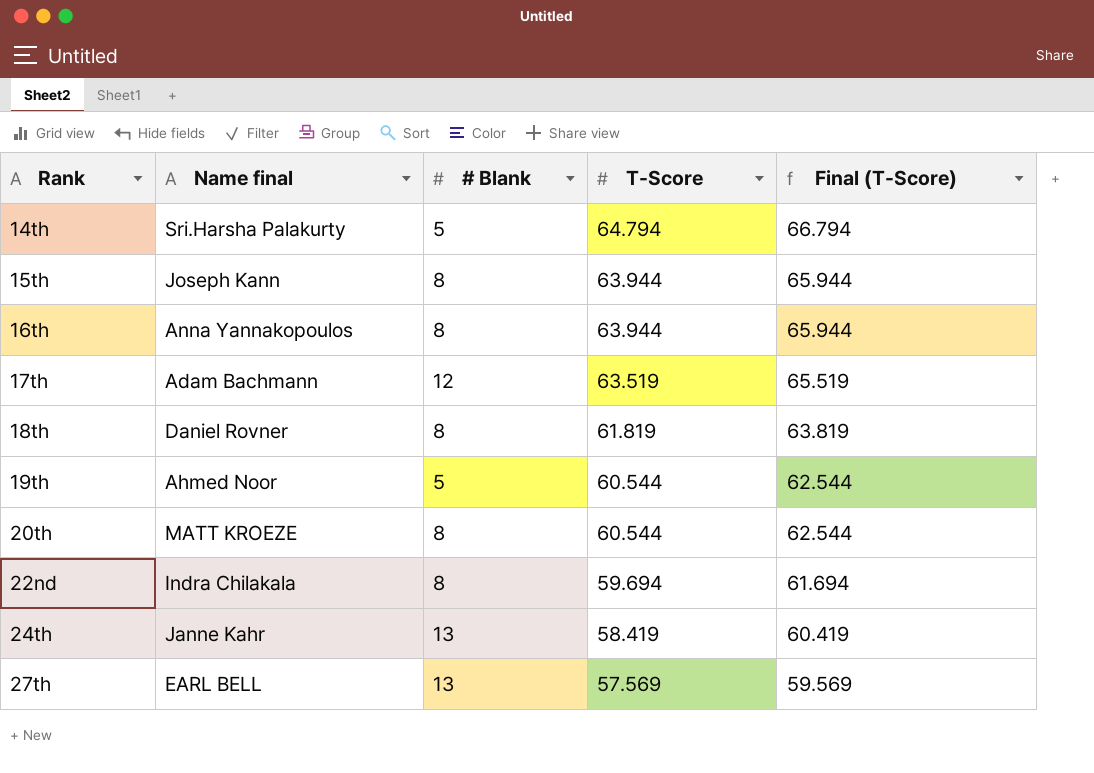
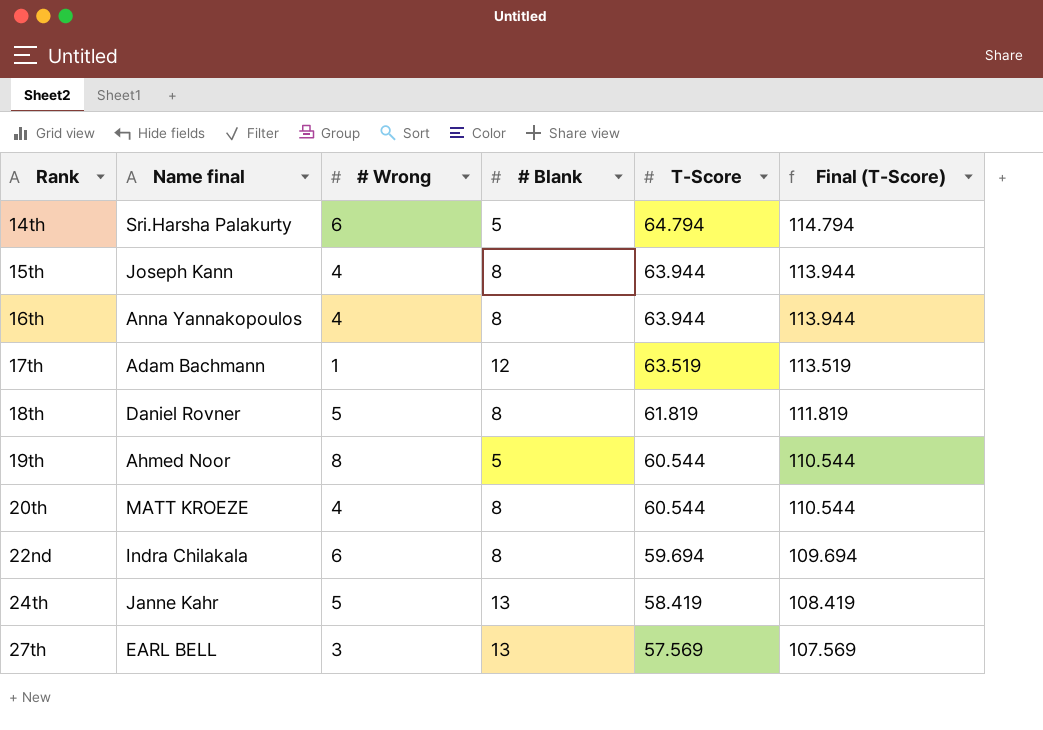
column # Wrong | position: none -> 3
column Final (T-Score) | formula: [T-Score] + 2 -> [T-Score] + 50

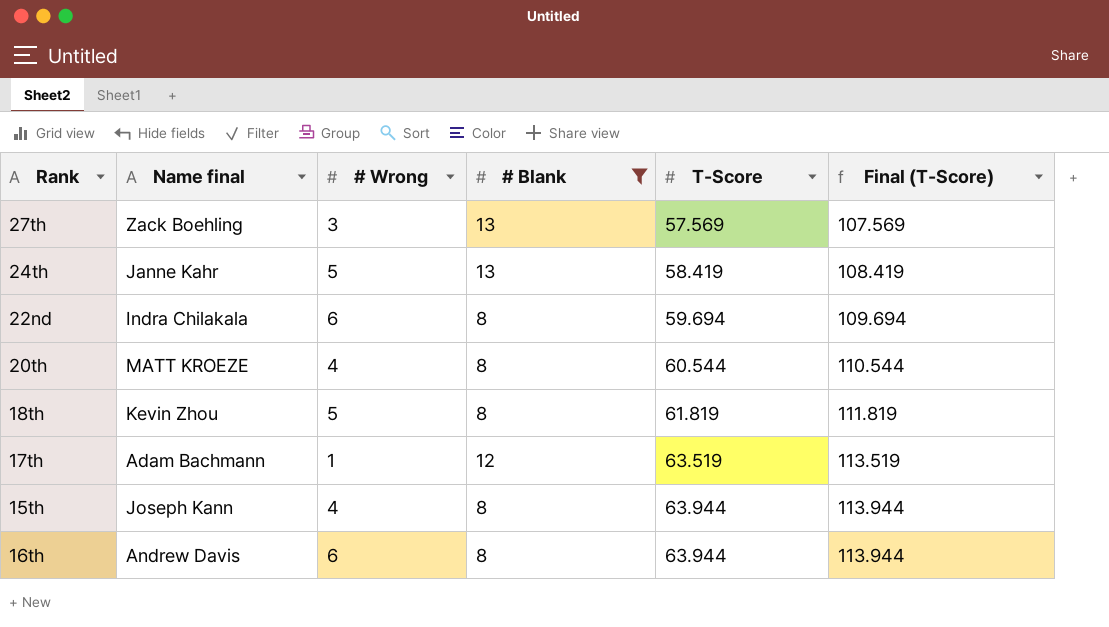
filter: none -> # Blank != 5
row order: Rank ascending -> T-Score ascending
27th | Name final: EARL BELL -> Zack Boehling
18th | Name final: Daniel Rovner -> Kevin Zhou
16th | Name final: Anna Yannakopoulos -> Andrew Davis
16th | # Wrong: 4 -> 6

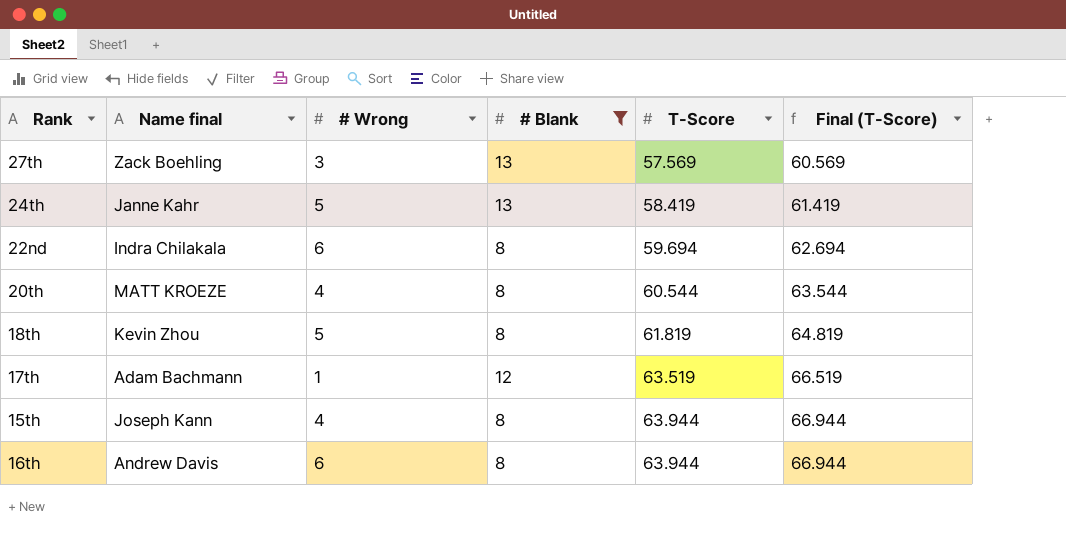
column Final (T-Score) | formula: [T-Score] + 50 -> [T-Score] + 3

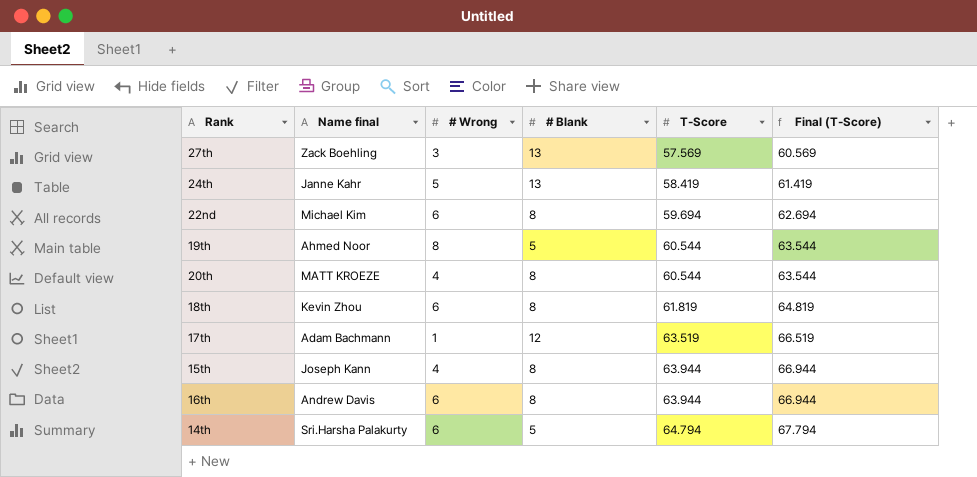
filter: # Blank != 5 -> none
22nd | Name final: Indra Chilakala -> Michael Kim
18th | # Wrong: 5 -> 6

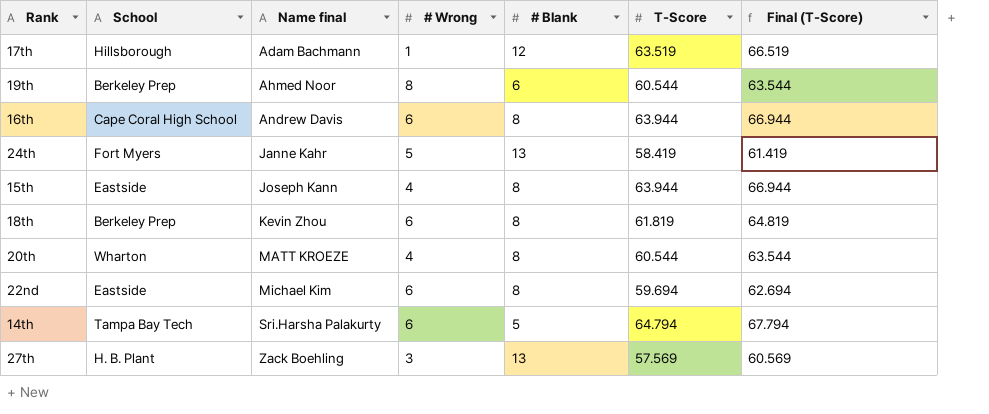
row order: T-Score ascending -> Name final ascending
column School | position: none -> 2
19th | # Blank: 5 -> 6

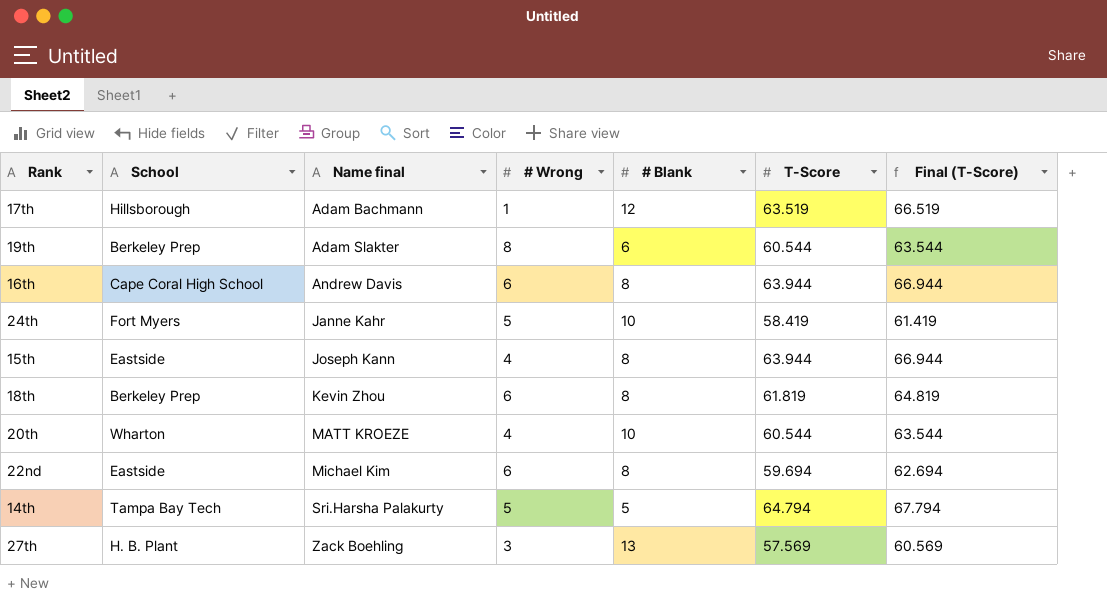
19th | Name final: Ahmed Noor -> Adam Slakter
24th | # Blank: 13 -> 10
20th | # Blank: 8 -> 10
14th | # Wrong: 6 -> 5

